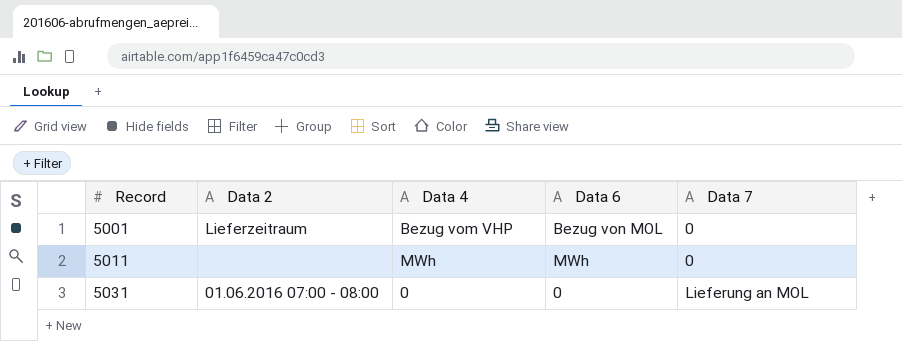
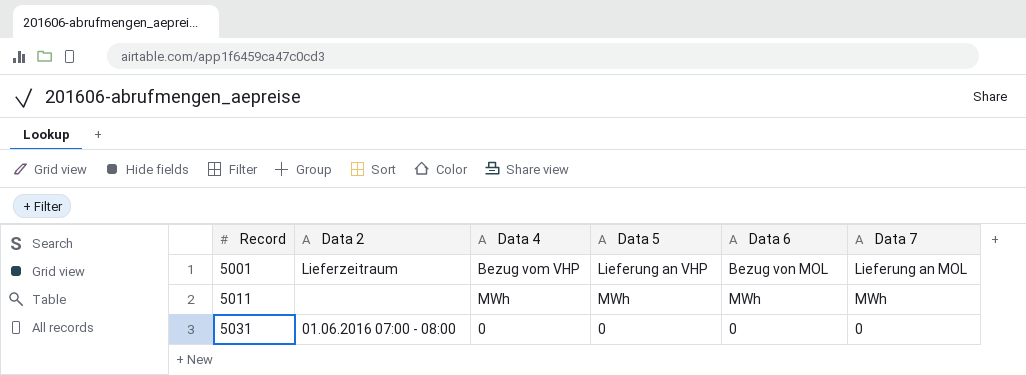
column Data 5 | position: none -> 4
5001 | Data 7: 0 -> Lieferung an MOL
5011 | Data 7: 0 -> MWh
5031 | Data 7: Lieferung an MOL -> 0

